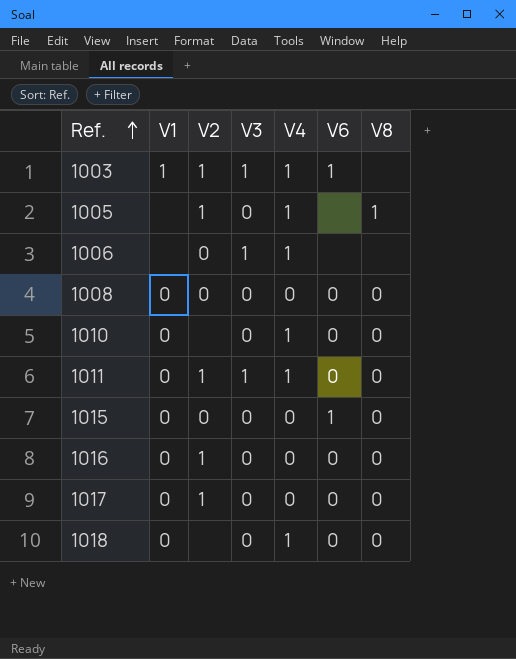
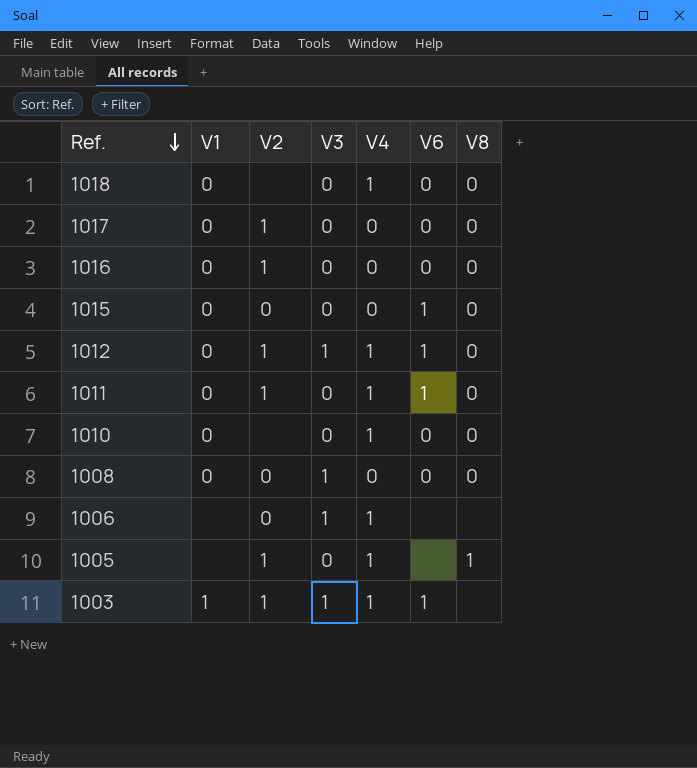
row order: Ref. ascending -> Ref. descending
row 1012: none -> 0 | 1 | 1 | 1 | 1 | 0
1011 | V3: 1 -> 0
1011 | V6: 0 -> 1
1008 | V3: 0 -> 1

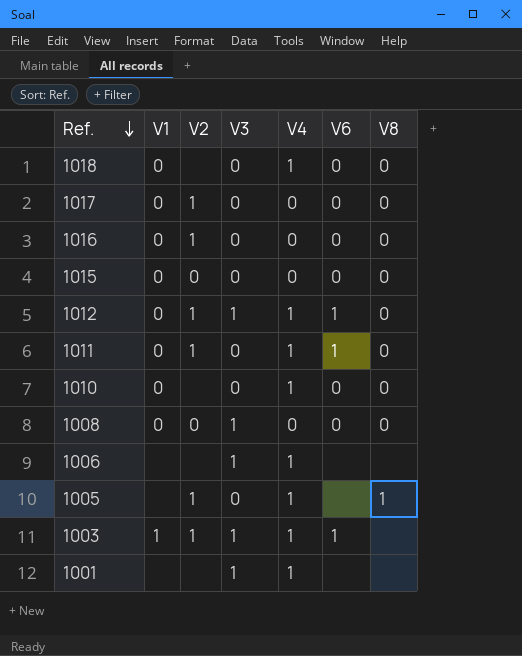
1015 | V6: 1 -> 0
1006 | V2: 0 -> none
row 1001: none -> none | none | 1 | 1 | none | none

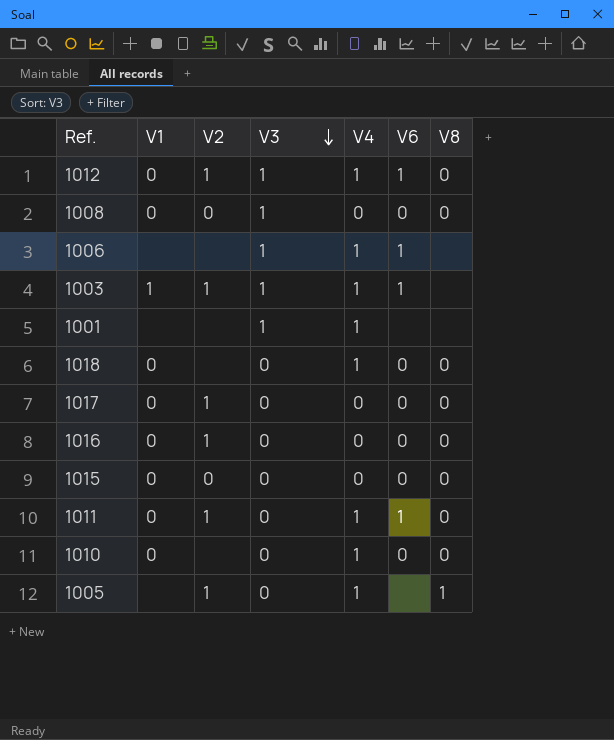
row order: Ref. descending -> V3 descending
1006 | V6: none -> 1

